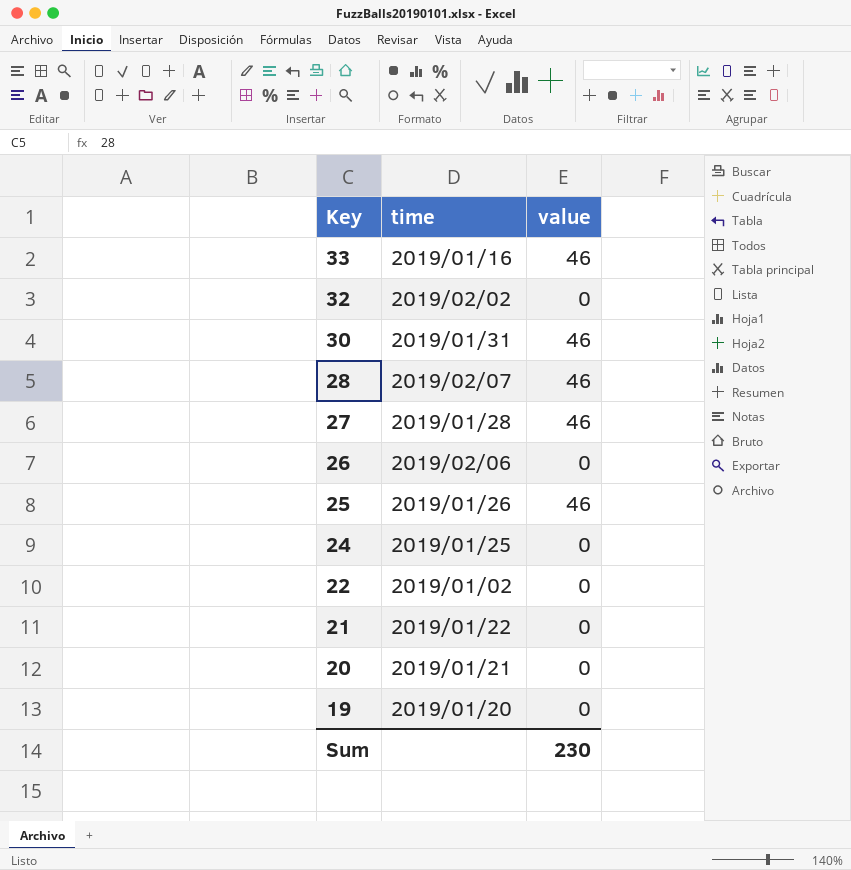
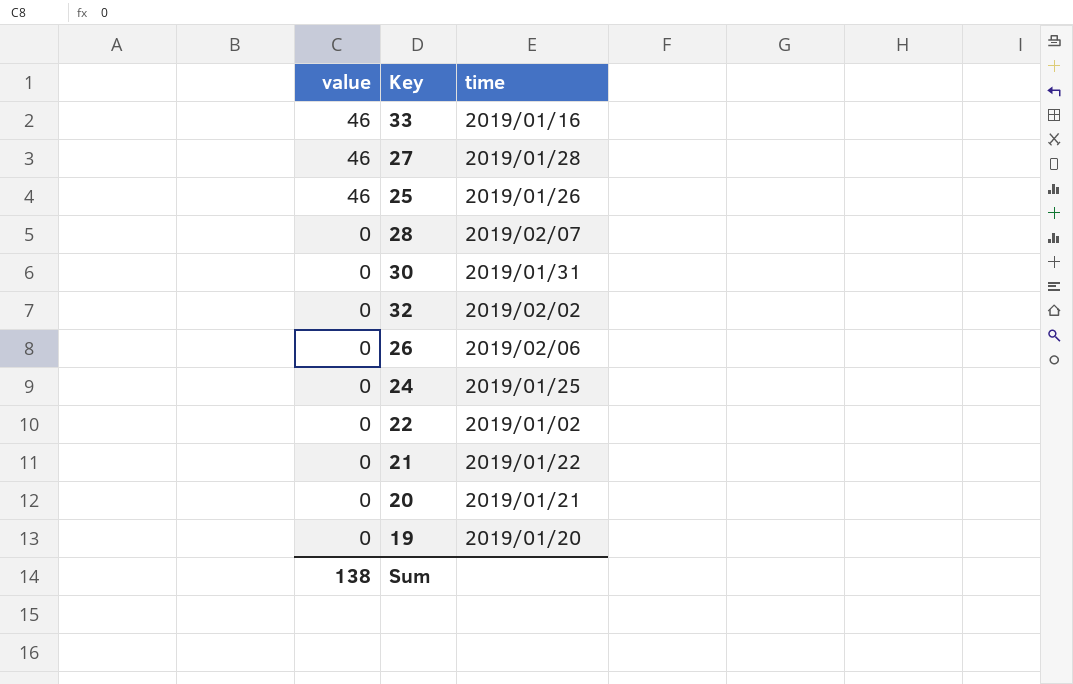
row order: Key descending -> value descending
column value | position: 3 -> 1
28 | value: 46 -> 0
30 | value: 46 -> 0
Sum | value: 230 -> 138

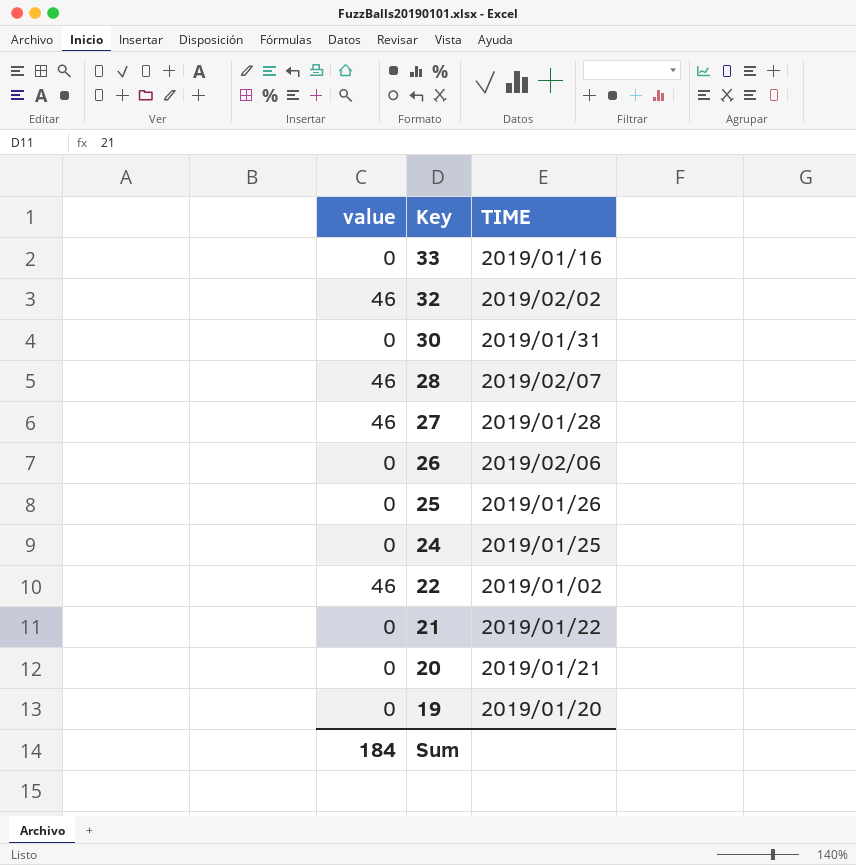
row order: value descending -> Key descending
column name: time -> TIME
33 | value: 46 -> 0
32 | value: 0 -> 46
28 | value: 0 -> 46
25 | value: 46 -> 0
22 | value: 0 -> 46
Sum | value: 138 -> 184

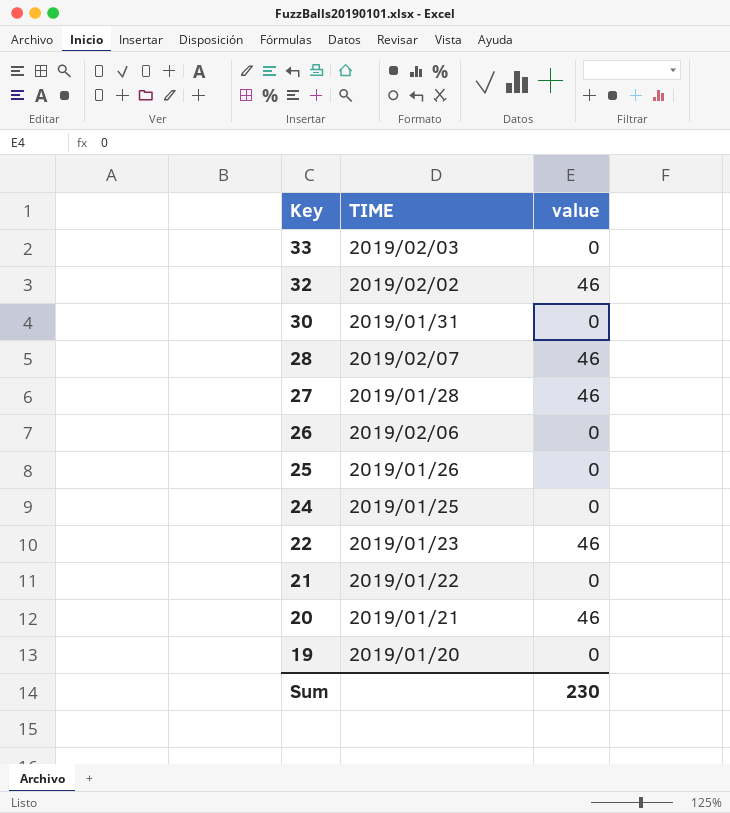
column value | position: 1 -> 3
33 | TIME: 2019/01/16 -> 2019/02/03
22 | TIME: 2019/01/02 -> 2019/01/23
20 | value: 0 -> 46
Sum | value: 184 -> 230

